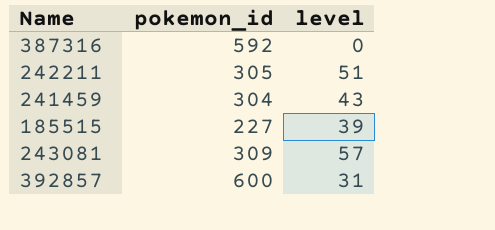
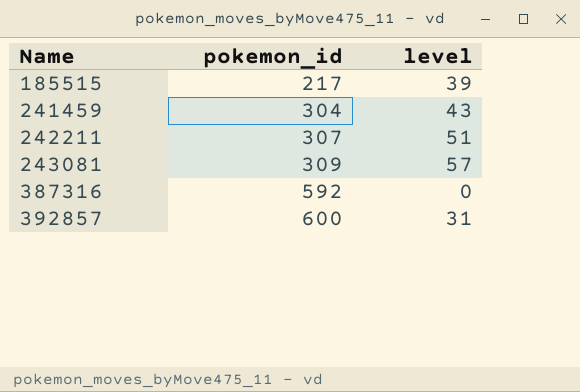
row order: none -> Name ascending
185515 | pokemon_id: 227 -> 217
242211 | pokemon_id: 305 -> 307

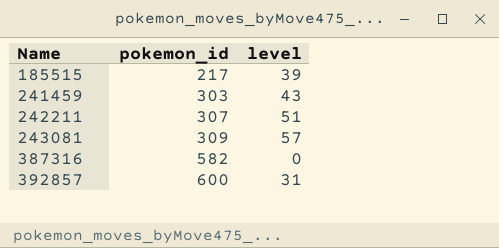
241459 | pokemon_id: 304 -> 303
387316 | pokemon_id: 592 -> 582

